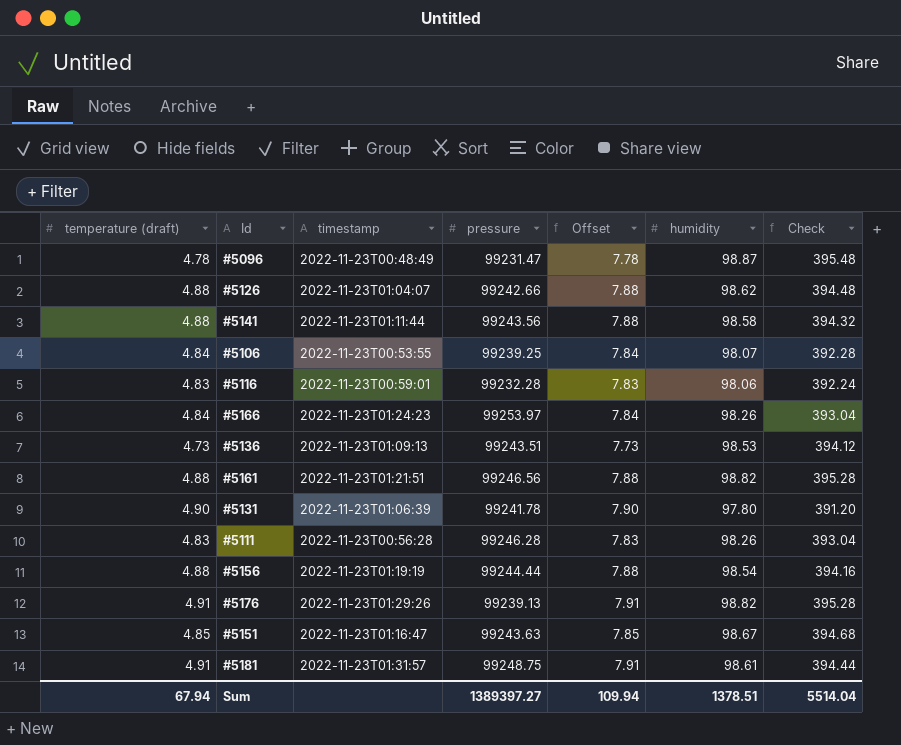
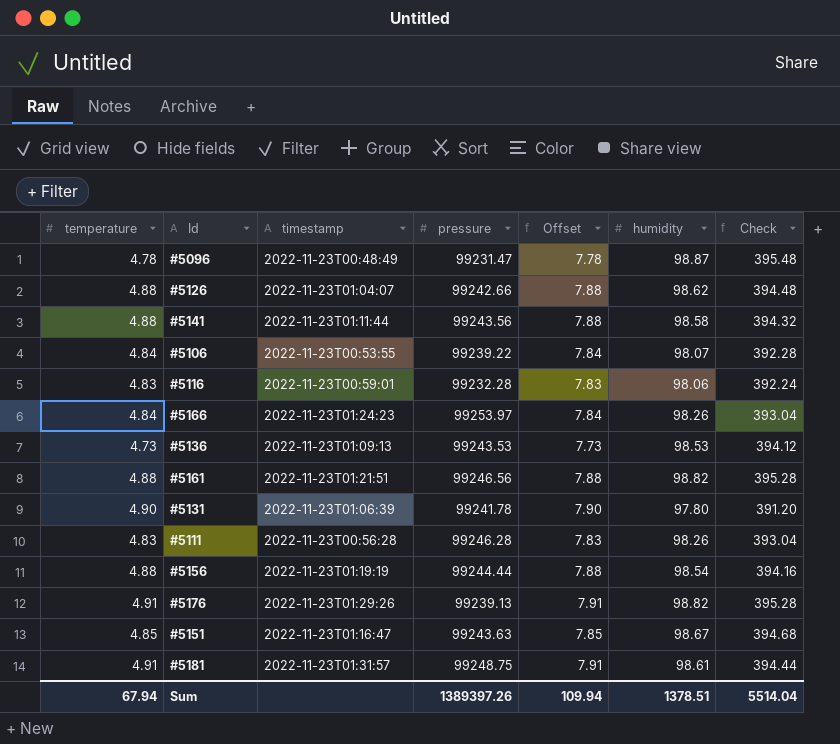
column name: temperature (draft) -> temperature
#5106 | pressure: 99239.25 -> 99239.22
#5136 | pressure: 99243.51 -> 99243.53
Sum | pressure: 1389397.27 -> 1389397.26

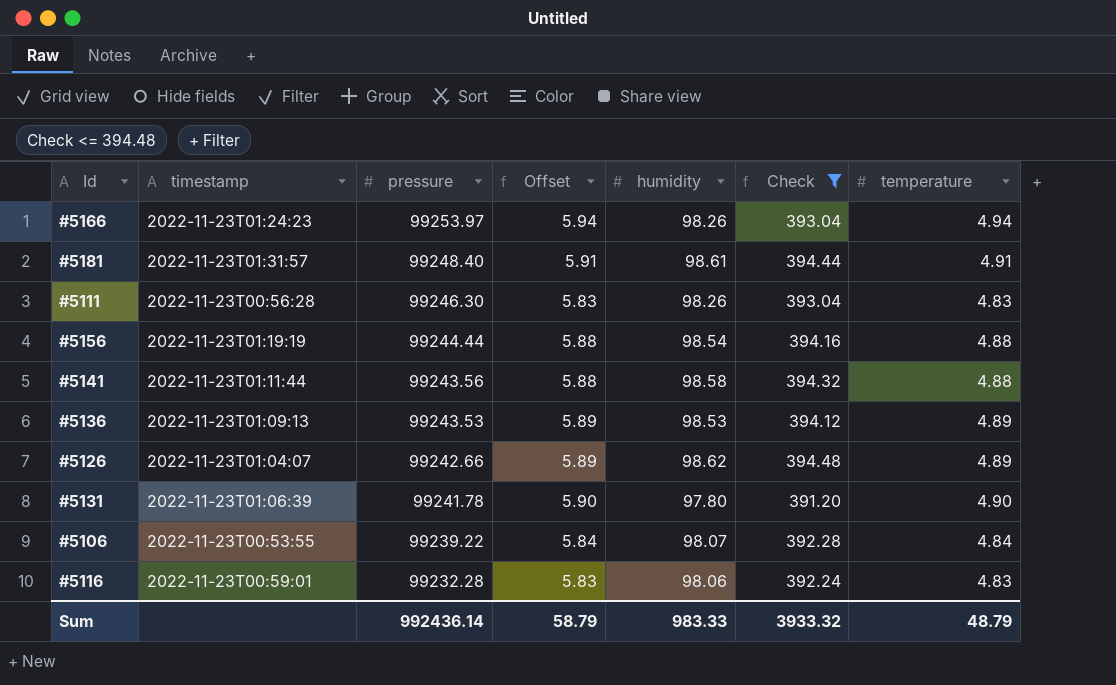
filter: none -> Check <= 394.48
row order: none -> pressure descending
column Offset | formula: [temperature] + 3 -> [temperature] + 1
column temperature | position: 1 -> 7
#5166 | temperature: 4.84 -> 4.94
#5181 | pressure: 99248.75 -> 99248.40
#5111 | pressure: 99246.28 -> 99246.30
#5136 | temperature: 4.73 -> 4.89
#5126 | temperature: 4.88 -> 4.89
Sum | pressure: 1389397.26 -> 992436.14
Sum | Offset: 109.94 -> 58.79
Sum | humidity: 1378.51 -> 983.33
Sum | Check: 5514.04 -> 3933.32
Sum | temperature: 67.94 -> 48.79

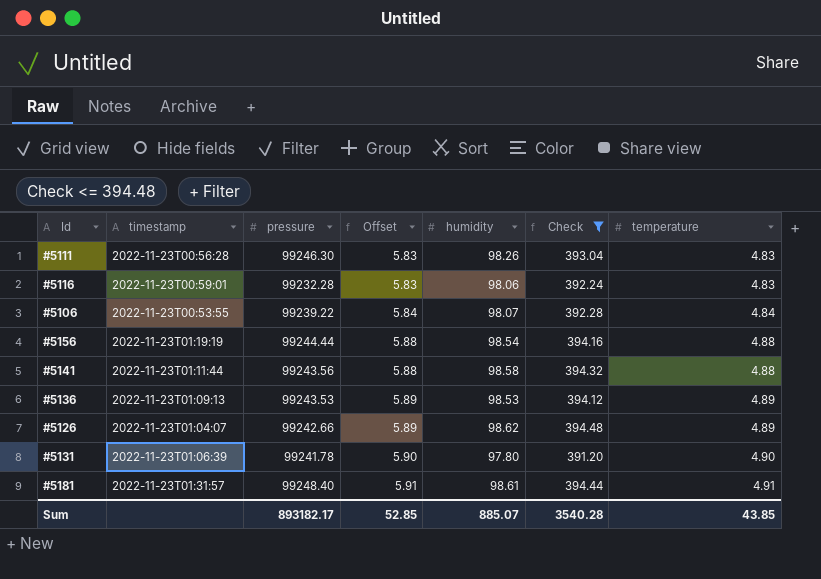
row order: pressure descending -> Offset ascending
row #5166: 2022-11-23T01:24:23 | 99253.97 | 5.94 | 98.26 | 393.04 | 4.94 -> none
Sum | pressure: 992436.14 -> 893182.17
Sum | Offset: 58.79 -> 52.85
Sum | humidity: 983.33 -> 885.07
Sum | Check: 3933.32 -> 3540.28
Sum | temperature: 48.79 -> 43.85

